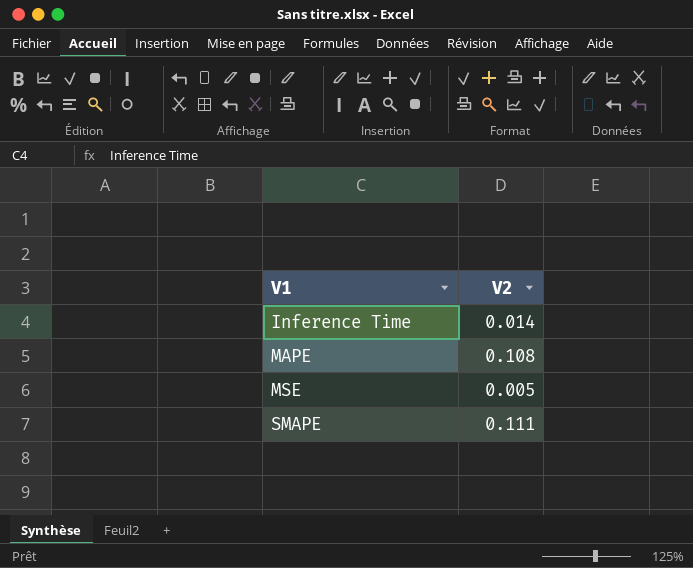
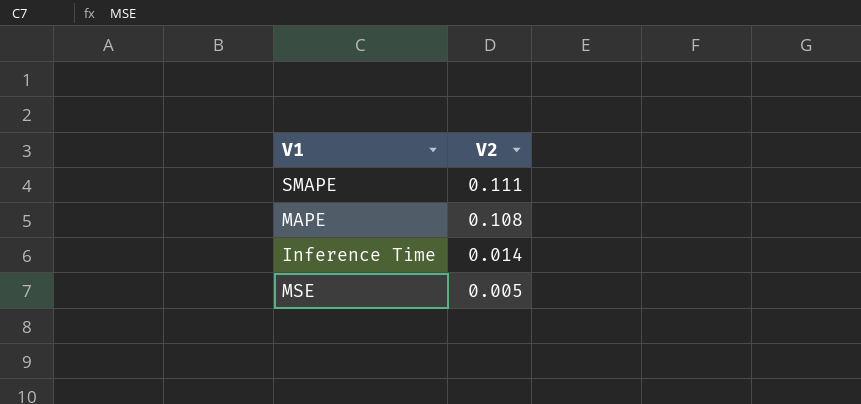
row order: V1 ascending -> V2 descending

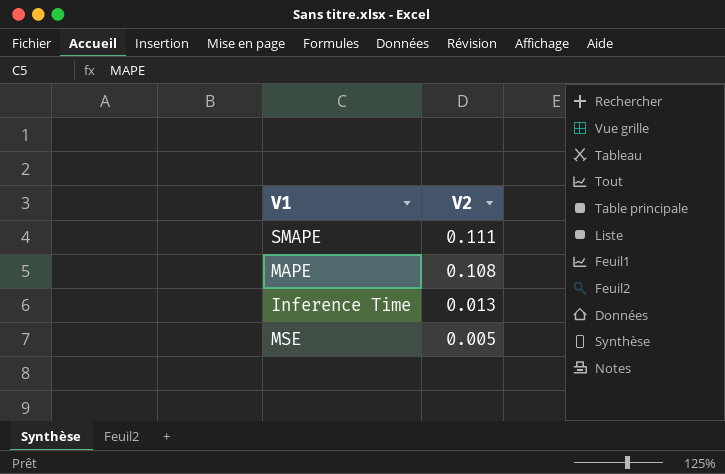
Inference Time | V2: 0.014 -> 0.013

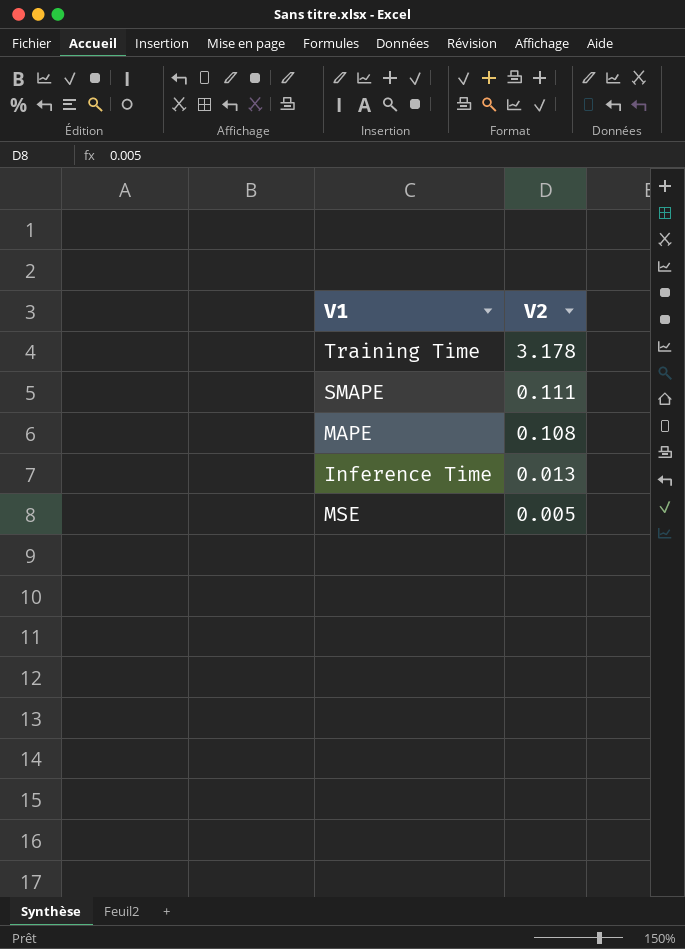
row Training Time: none -> 3.178

